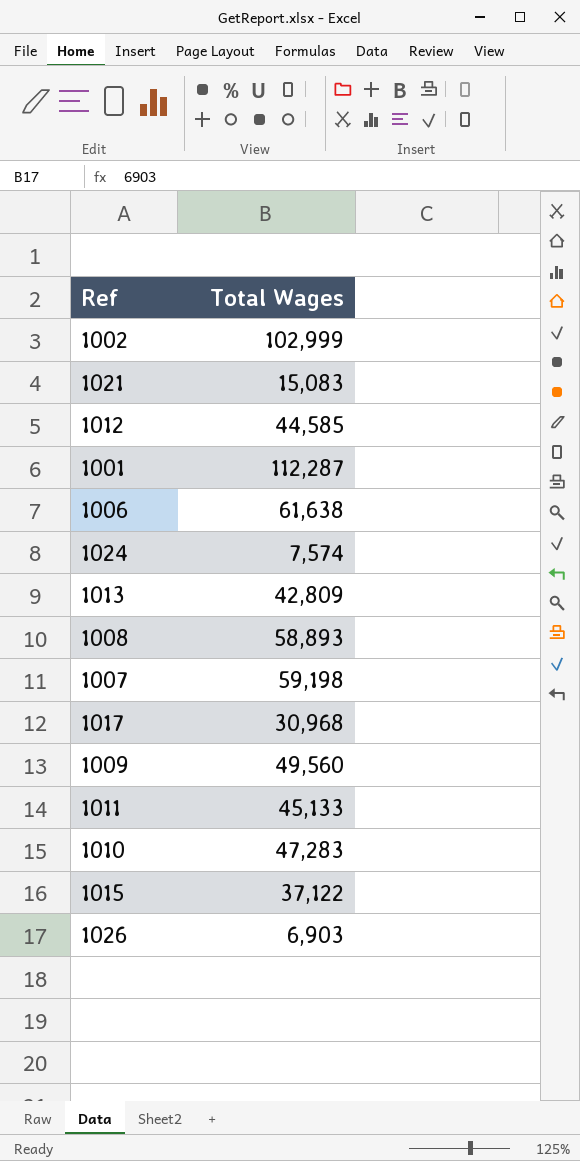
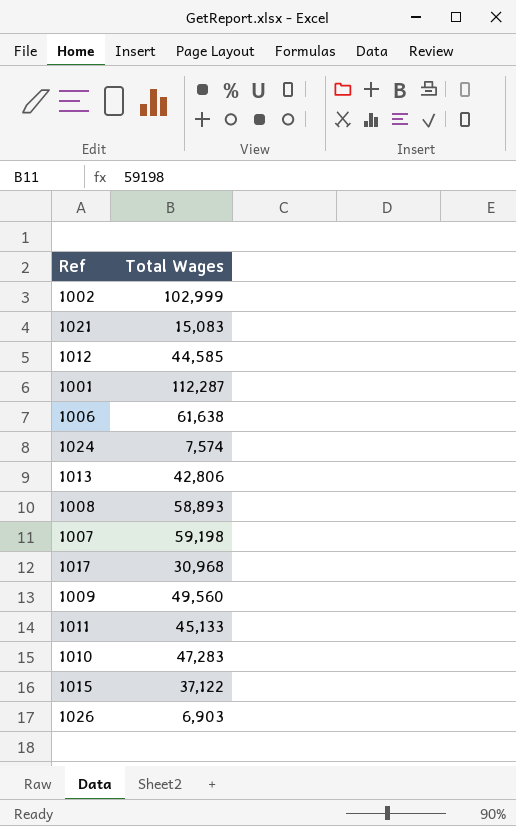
1013 | Total Wages: 42,809 -> 42,806

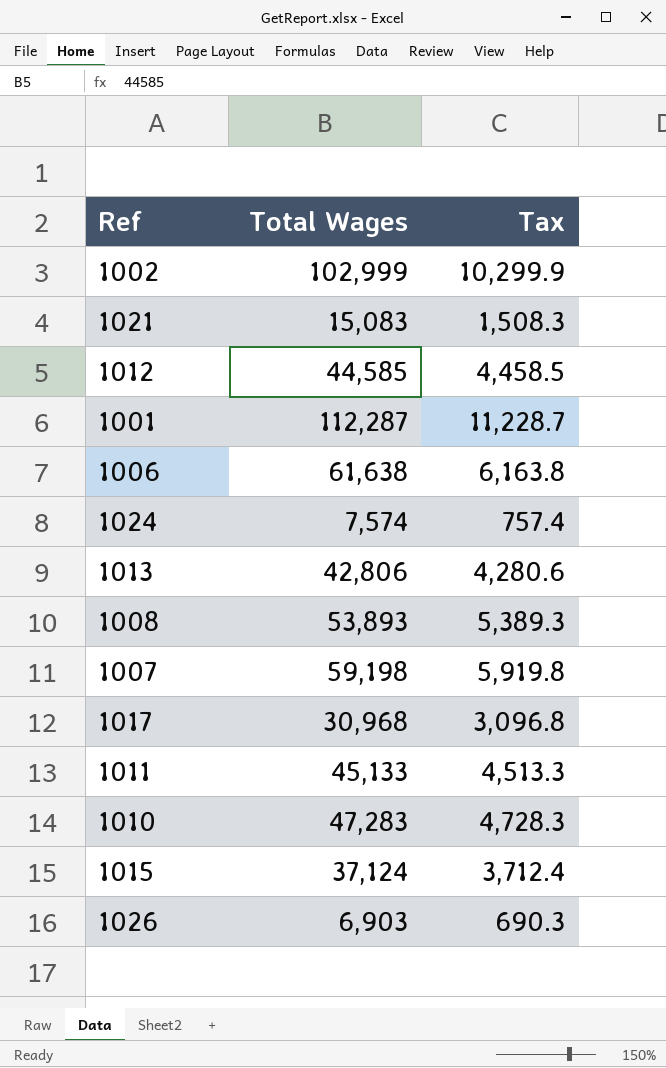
column Tax | formula: none -> [Total Wages] * 0.1
row 1009: 49,560 -> none
1008 | Total Wages: 58,893 -> 53,893
1015 | Total Wages: 37,122 -> 37,124

